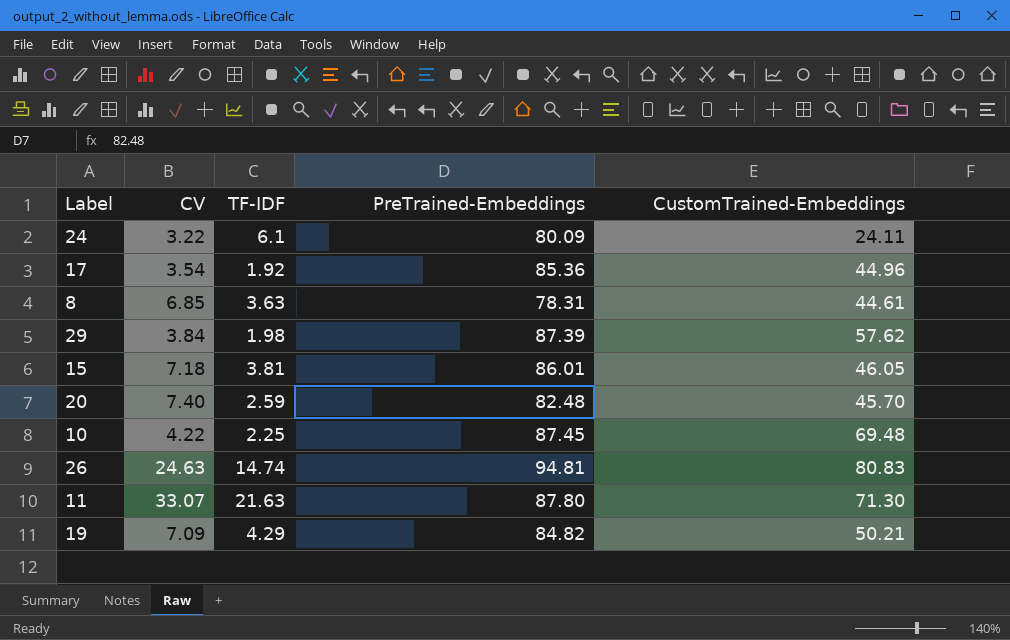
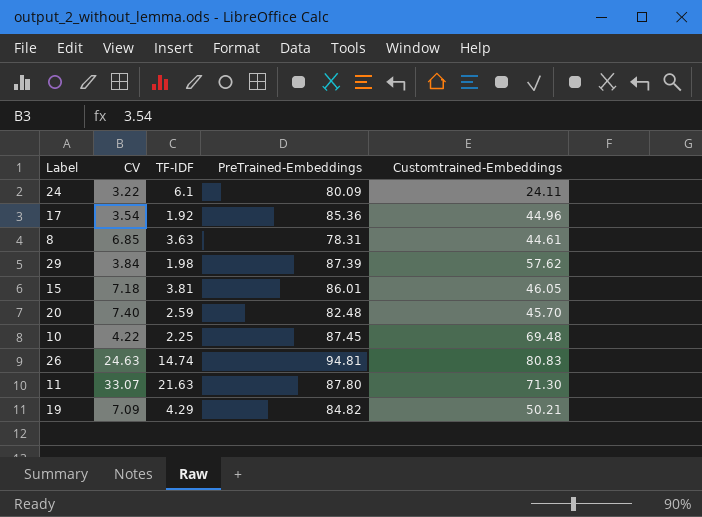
column name: CustomTrained-Embeddings -> Customtrained-Embeddings

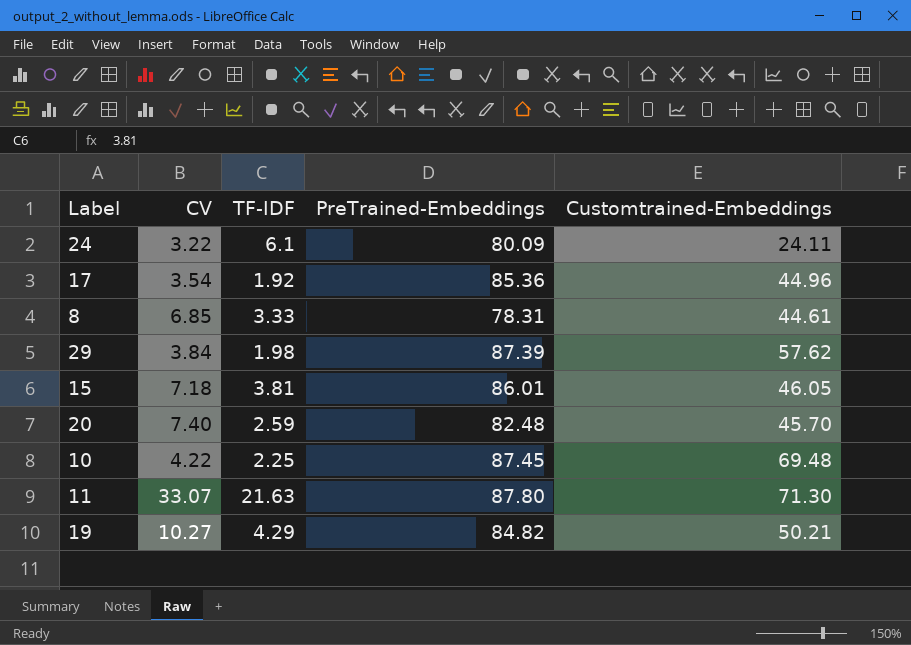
row 26: 24.63 | 14.74 | 94.81 | 80.83 -> none
8 | TF-IDF: 3.63 -> 3.33
19 | CV: 7.09 -> 10.27

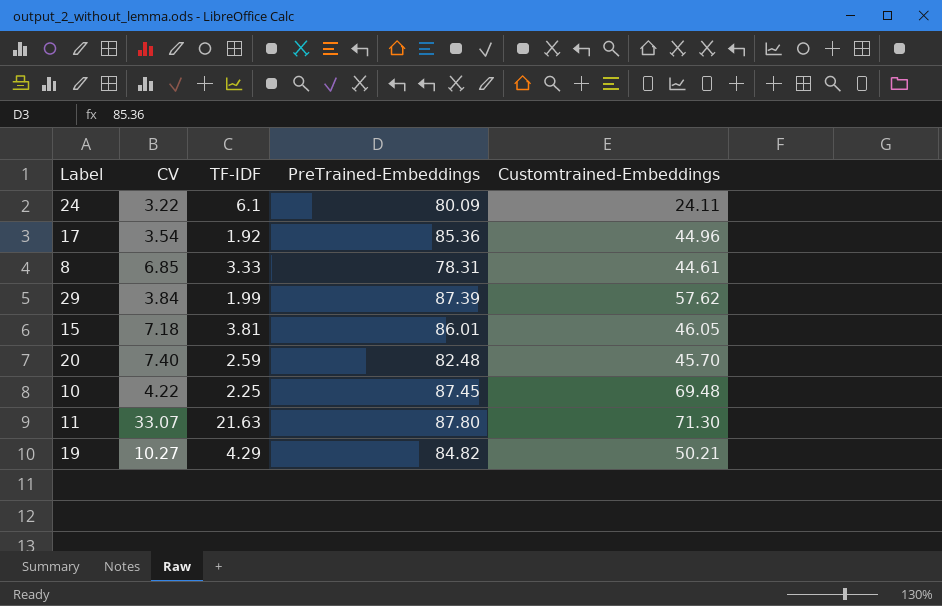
29 | TF-IDF: 1.98 -> 1.99

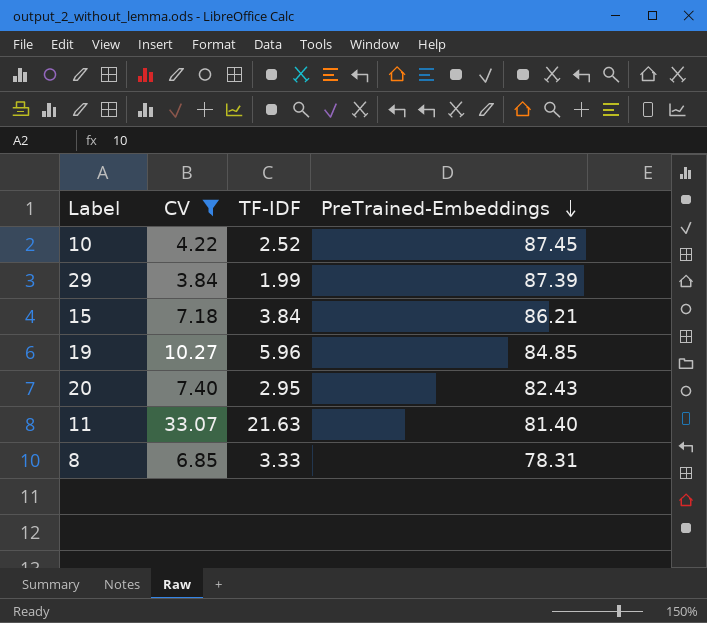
filter: none -> CV >= 3.84
row order: none -> PreTrained-Embeddings descending
column Customtrained-Embeddings | position: 5 -> none
10 | TF-IDF: 2.25 -> 2.52
15 | TF-IDF: 3.81 -> 3.84
15 | PreTrained-Embeddings: 86.01 -> 86.21
19 | TF-IDF: 4.29 -> 5.96
19 | PreTrained-Embeddings: 84.82 -> 84.85
20 | TF-IDF: 2.59 -> 2.95
20 | PreTrained-Embeddings: 82.48 -> 82.43
11 | PreTrained-Embeddings: 87.80 -> 81.40

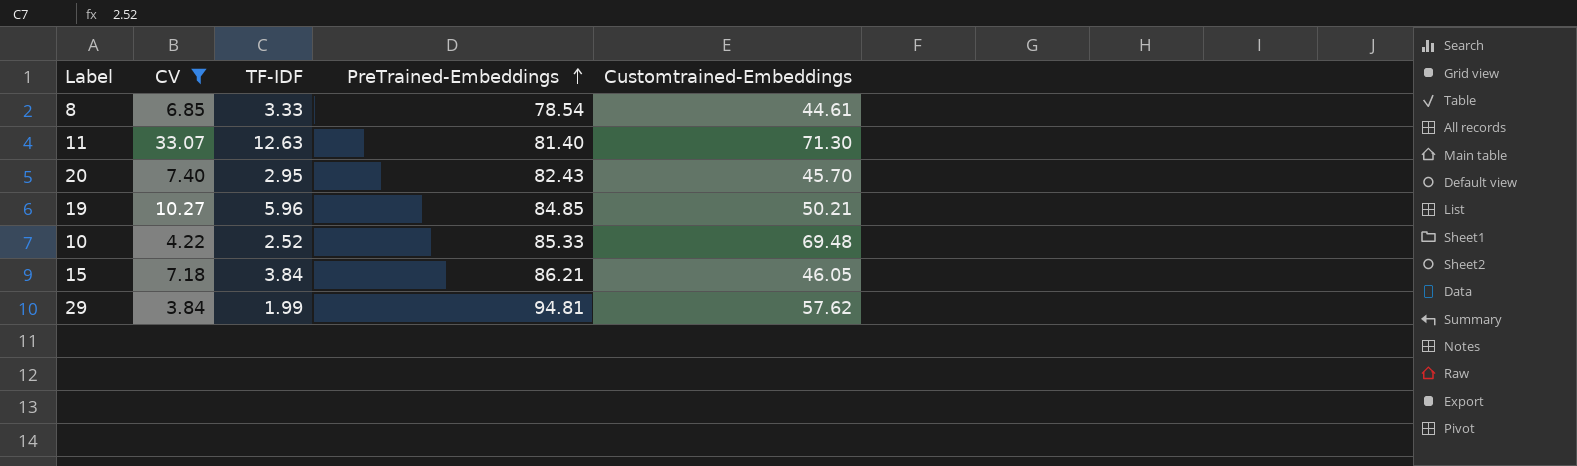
row order: PreTrained-Embeddings descending -> PreTrained-Embeddings ascending
column Customtrained-Embeddings | position: none -> 5
8 | PreTrained-Embeddings: 78.31 -> 78.54
11 | TF-IDF: 21.63 -> 12.63
10 | PreTrained-Embeddings: 87.45 -> 85.33
29 | PreTrained-Embeddings: 87.39 -> 94.81

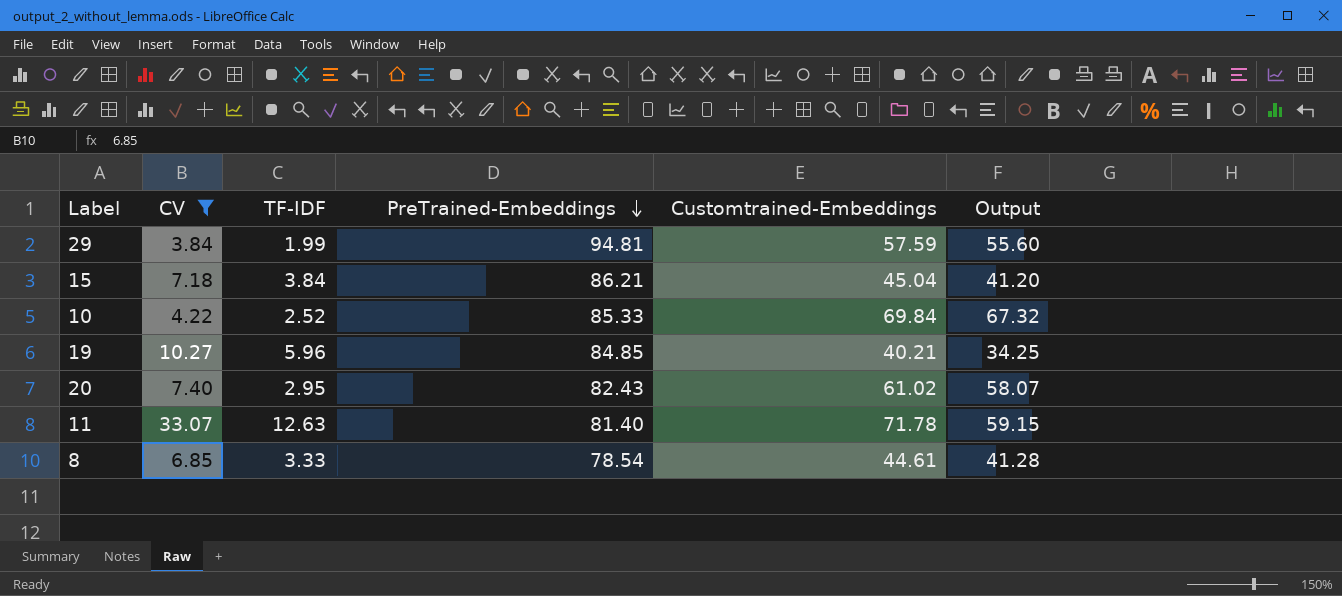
row order: PreTrained-Embeddings ascending -> PreTrained-Embeddings descending
column Output | formula: none -> [Customtrained-Embeddings] - [TF-IDF]
29 | Customtrained-Embeddings: 57.62 -> 57.59
15 | Customtrained-Embeddings: 46.05 -> 45.04
10 | Customtrained-Embeddings: 69.48 -> 69.84
19 | Customtrained-Embeddings: 50.21 -> 40.21
20 | Customtrained-Embeddings: 45.70 -> 61.02
11 | Customtrained-Embeddings: 71.30 -> 71.78

